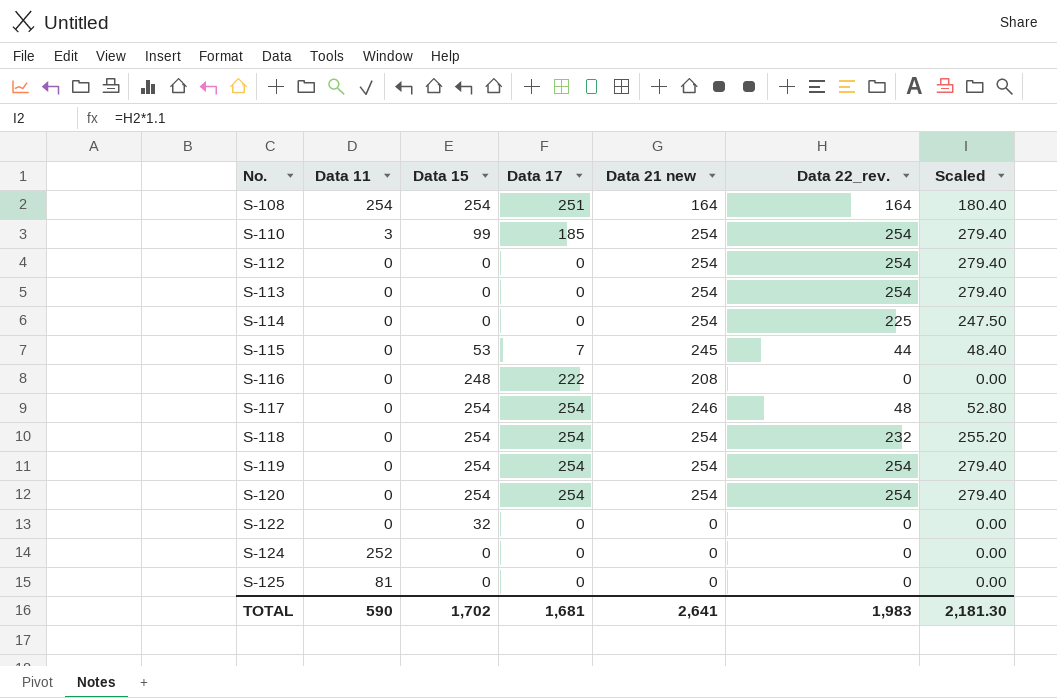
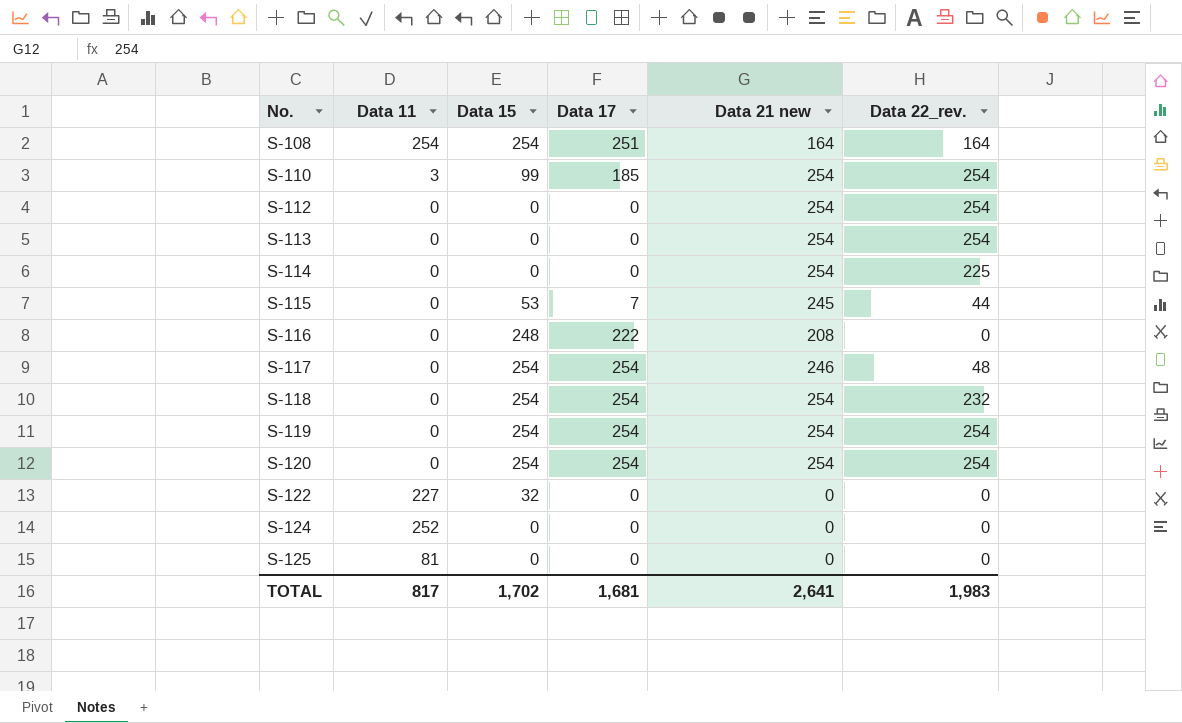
column Scaled | formula: [Data 22_rev.] * 1.1 -> none
S-122 | Data 11: 0 -> 227
TOTAL | Data 11: 590 -> 817

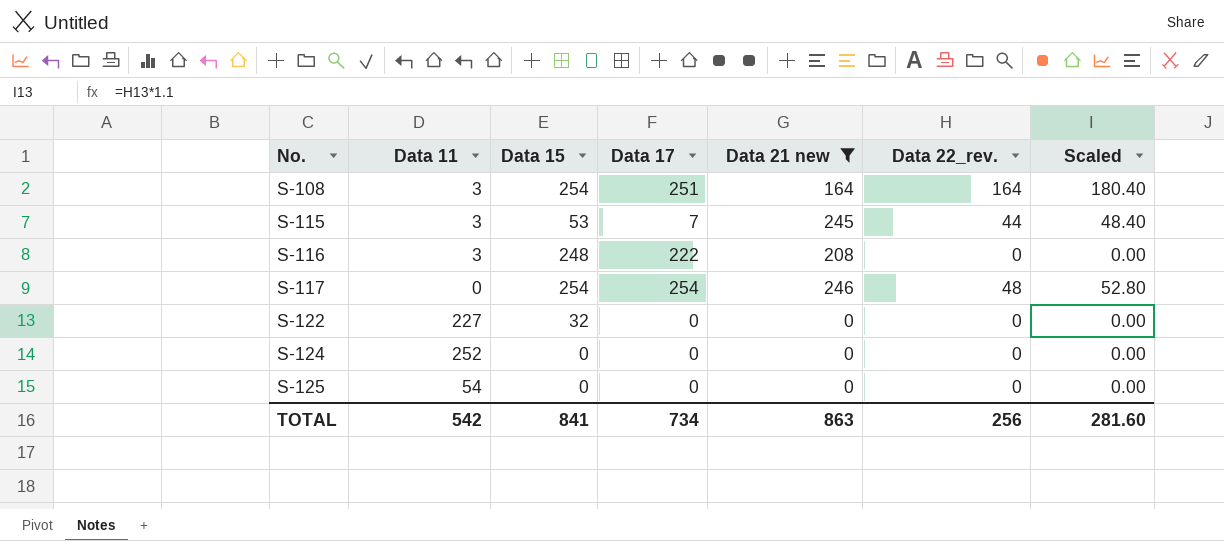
filter: none -> Data 21 new != 254
column Scaled | formula: none -> [Data 22_rev.] * 1.1
S-108 | Data 11: 254 -> 3
S-115 | Data 11: 0 -> 3
S-116 | Data 11: 0 -> 3
S-125 | Data 11: 81 -> 54
TOTAL | Data 11: 817 -> 542
TOTAL | Data 15: 1,702 -> 841
TOTAL | Data 17: 1,681 -> 734
TOTAL | Data 21 new: 2,641 -> 863
TOTAL | Data 22_rev.: 1,983 -> 256

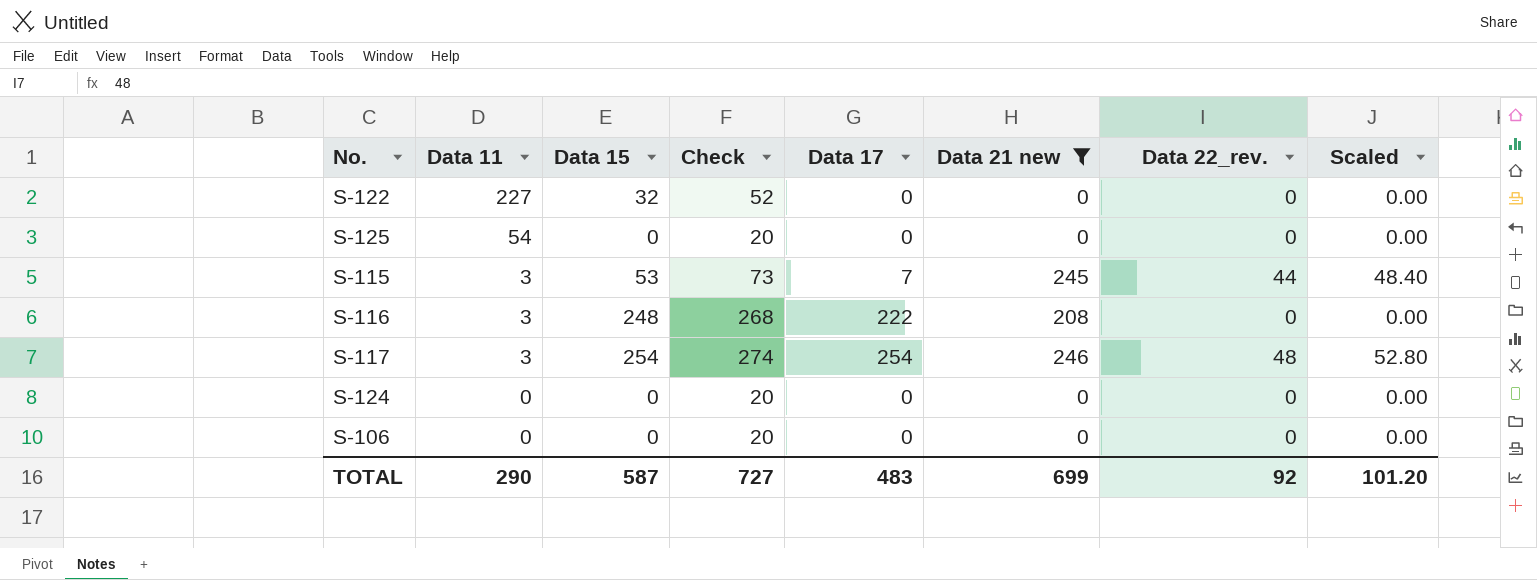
row order: No. ascending -> Data 11 descending
column Check | formula: none -> [Data 15] + 20
row S-108: 3 | 254 | 251 | 164 | 164 | 180.40 -> none
S-117 | Data 11: 0 -> 3
S-124 | Data 11: 252 -> 0
row S-106: none -> 0 | 0 | 20 | 0 | 0 | 0 | 0.00
TOTAL | Data 11: 542 -> 290
TOTAL | Data 15: 841 -> 587
TOTAL | Data 17: 734 -> 483
TOTAL | Data 21 new: 863 -> 699
TOTAL | Data 22_rev.: 256 -> 92
TOTAL | Scaled: 281.60 -> 101.20

